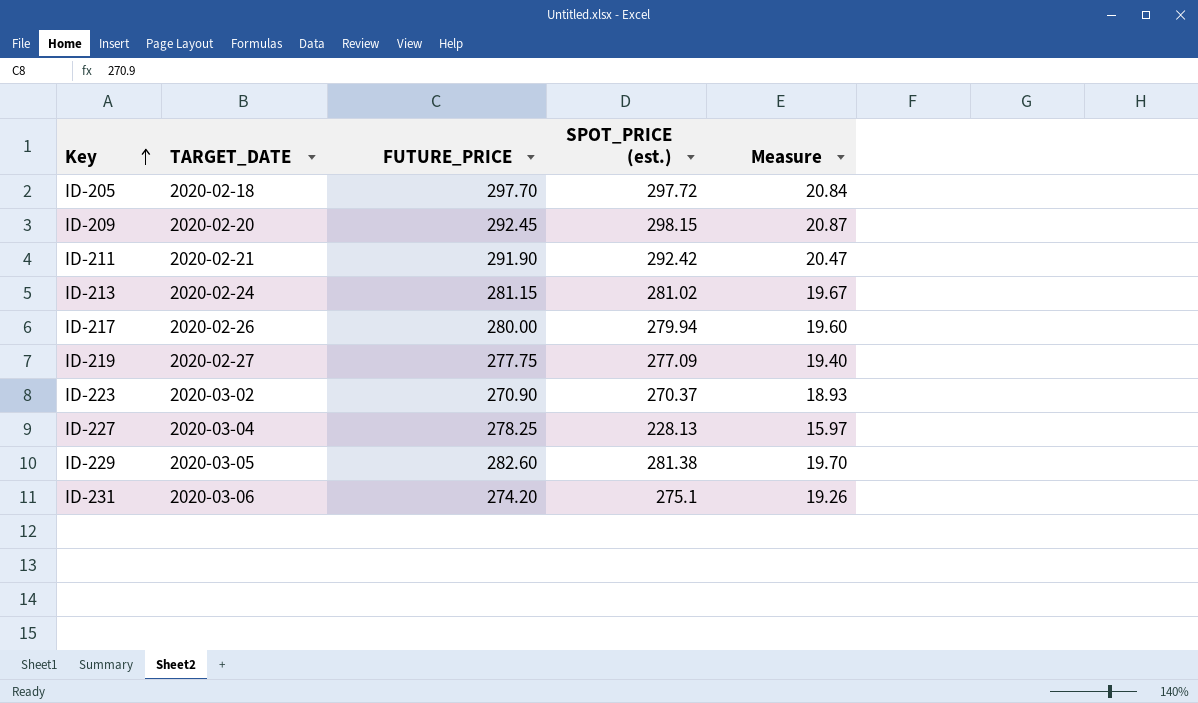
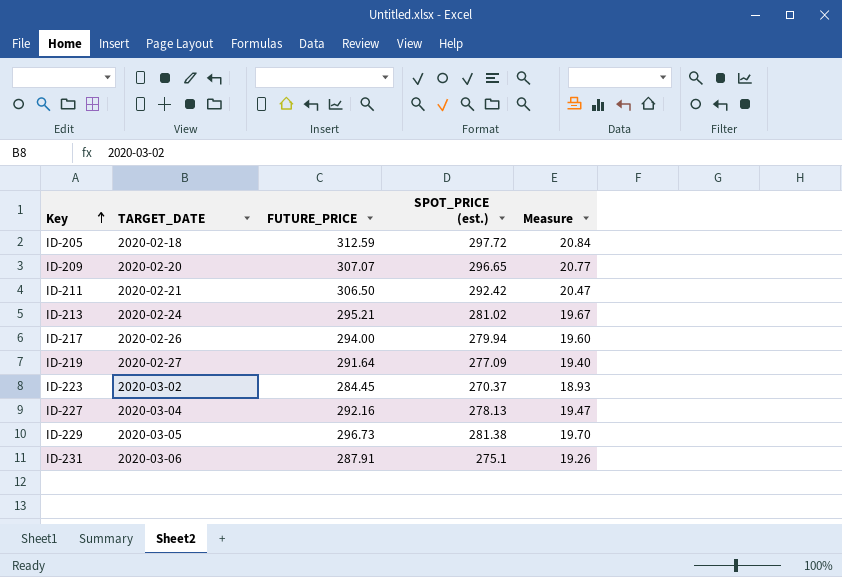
ID-205 | FUTURE_PRICE: 297.70 -> 312.59
ID-209 | FUTURE_PRICE: 292.45 -> 307.07
ID-209 | SPOT_PRICE (est.): 298.15 -> 296.65
ID-209 | Measure: 20.87 -> 20.77
ID-211 | FUTURE_PRICE: 291.90 -> 306.50
ID-213 | FUTURE_PRICE: 281.15 -> 295.21
ID-217 | FUTURE_PRICE: 280.00 -> 294.00
ID-219 | FUTURE_PRICE: 277.75 -> 291.64
ID-223 | FUTURE_PRICE: 270.90 -> 284.45
ID-227 | FUTURE_PRICE: 278.25 -> 292.16
ID-227 | SPOT_PRICE (est.): 228.13 -> 278.13
ID-227 | Measure: 15.97 -> 19.47
ID-229 | FUTURE_PRICE: 282.60 -> 296.73
ID-231 | FUTURE_PRICE: 274.20 -> 287.91

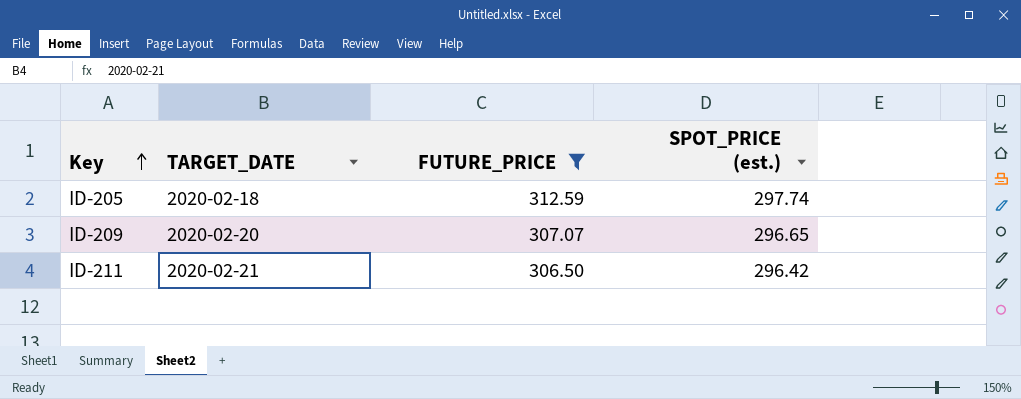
filter: none -> FUTURE_PRICE >= 306.50
column Measure | formula: [SPOT_PRICE (est.)] * 0.07 -> none
ID-205 | SPOT_PRICE (est.): 297.72 -> 297.74
ID-211 | SPOT_PRICE (est.): 292.42 -> 296.42

